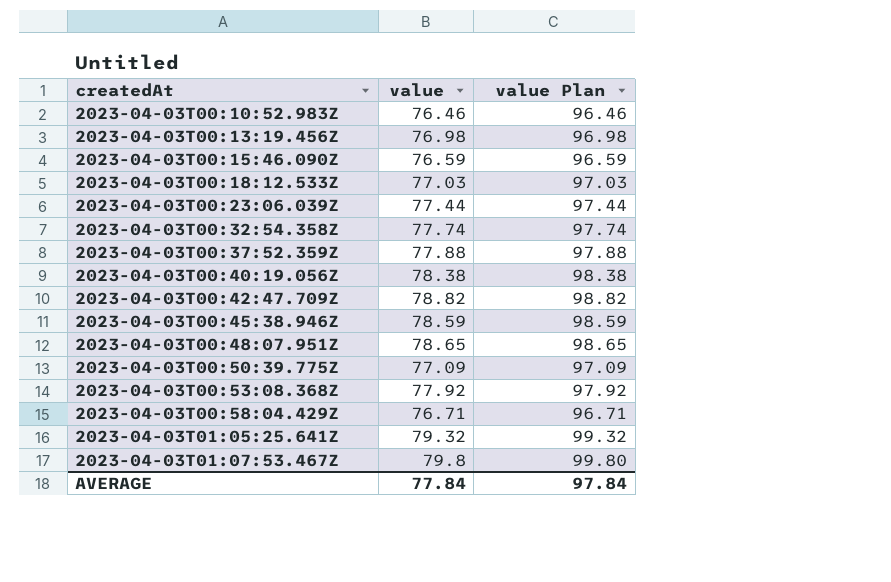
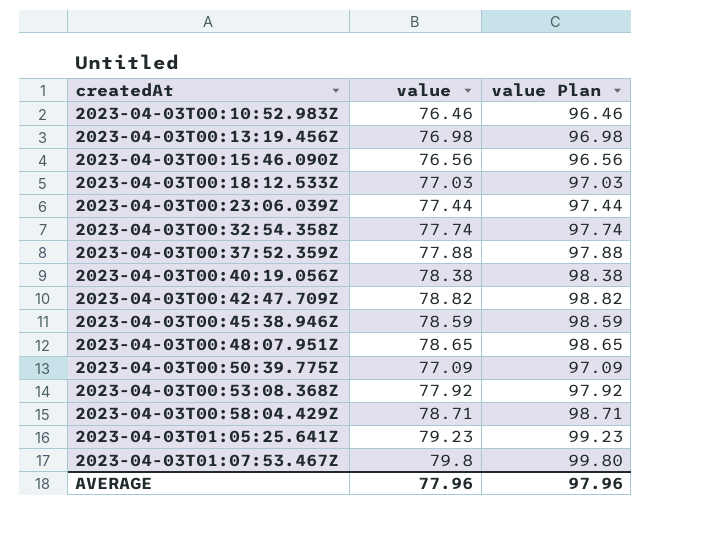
2023-04-03T00:15:46.090Z | value: 76.59 -> 76.56
2023-04-03T00:15:46.090Z | value Plan: 96.59 -> 96.56
2023-04-03T00:58:04.429Z | value: 76.71 -> 78.71
2023-04-03T00:58:04.429Z | value Plan: 96.71 -> 98.71
2023-04-03T01:05:25.641Z | value: 79.32 -> 79.23
2023-04-03T01:05:25.641Z | value Plan: 99.32 -> 99.23
AVERAGE | value: 77.84 -> 77.96
AVERAGE | value Plan: 97.84 -> 97.96

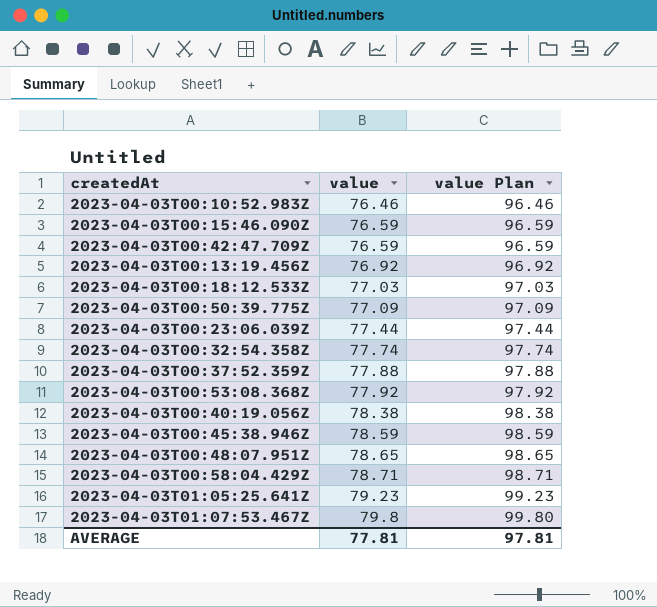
row order: createdAt ascending -> value ascending
2023-04-03T00:15:46.090Z | value: 76.56 -> 76.59
2023-04-03T00:15:46.090Z | value Plan: 96.56 -> 96.59
2023-04-03T00:42:47.709Z | value: 78.82 -> 76.59
2023-04-03T00:42:47.709Z | value Plan: 98.82 -> 96.59
2023-04-03T00:13:19.456Z | value: 76.98 -> 76.92
2023-04-03T00:13:19.456Z | value Plan: 96.98 -> 96.92
AVERAGE | value: 77.96 -> 77.81
AVERAGE | value Plan: 97.96 -> 97.81

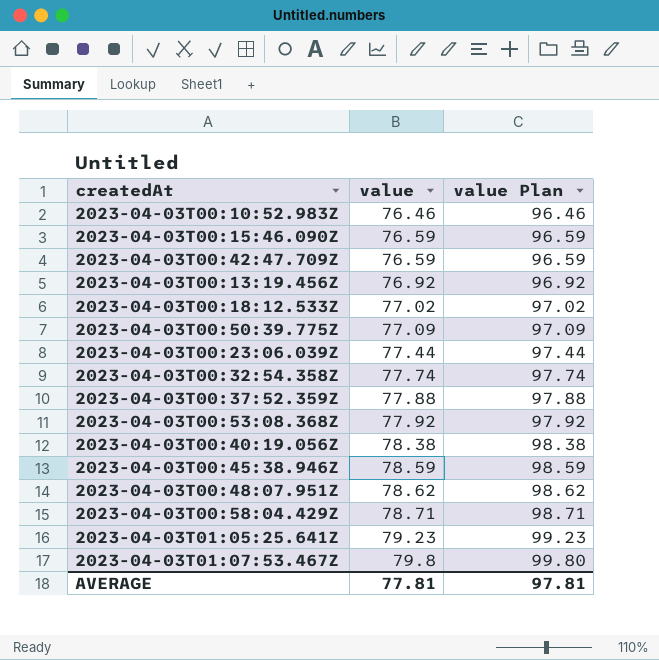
2023-04-03T00:18:12.533Z | value: 77.03 -> 77.02
2023-04-03T00:18:12.533Z | value Plan: 97.03 -> 97.02
2023-04-03T00:48:07.951Z | value: 78.65 -> 78.62
2023-04-03T00:48:07.951Z | value Plan: 98.65 -> 98.62

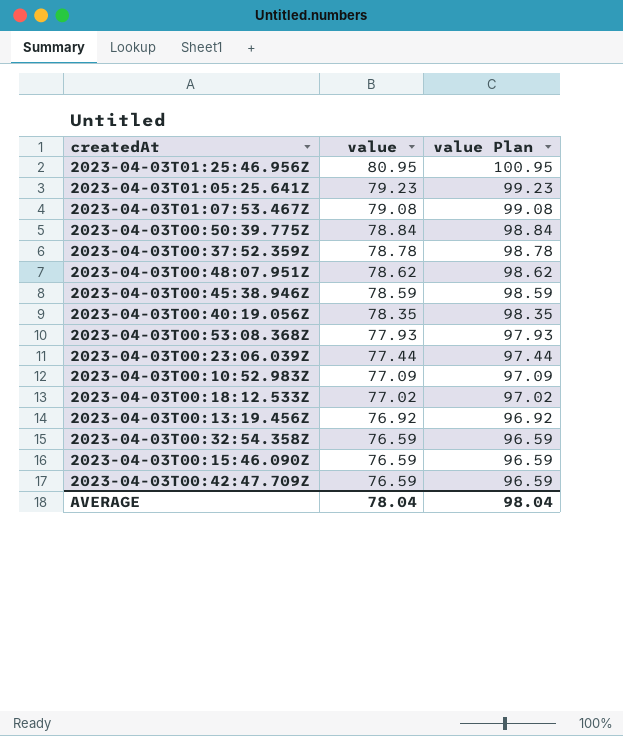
row order: value ascending -> value descending
row 2023-04-03T00:58:04.429Z: 78.71 | 98.71 -> none
row 2023-04-03T01:25:46.956Z: none -> 80.95 | 100.95
2023-04-03T01:07:53.467Z | value: 79.8 -> 79.08
2023-04-03T01:07:53.467Z | value Plan: 99.80 -> 99.08
2023-04-03T00:50:39.775Z | value: 77.09 -> 78.84
2023-04-03T00:50:39.775Z | value Plan: 97.09 -> 98.84
2023-04-03T00:37:52.359Z | value: 77.88 -> 78.78
2023-04-03T00:37:52.359Z | value Plan: 97.88 -> 98.78
2023-04-03T00:40:19.056Z | value: 78.38 -> 78.35
2023-04-03T00:40:19.056Z | value Plan: 98.38 -> 98.35
2023-04-03T00:53:08.368Z | value: 77.92 -> 77.93
2023-04-03T00:53:08.368Z | value Plan: 97.92 -> 97.93
2023-04-03T00:10:52.983Z | value: 76.46 -> 77.09
2023-04-03T00:10:52.983Z | value Plan: 96.46 -> 97.09
2023-04-03T00:32:54.358Z | value: 77.74 -> 76.59
2023-04-03T00:32:54.358Z | value Plan: 97.74 -> 96.59
AVERAGE | value: 77.81 -> 78.04
AVERAGE | value Plan: 97.81 -> 98.04

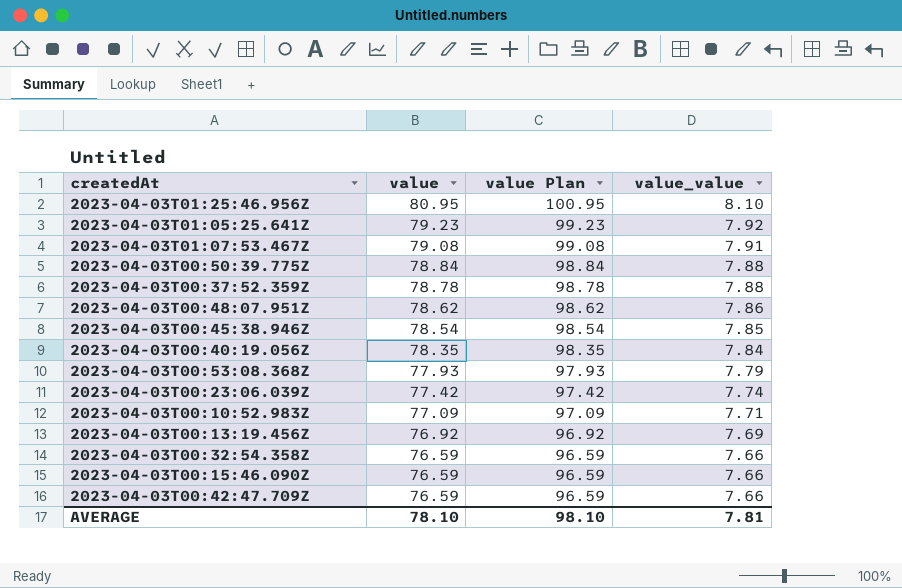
column value_value | formula: none -> [value] * 0.1
row 2023-04-03T00:18:12.533Z: 77.02 | 97.02 -> none
2023-04-03T00:45:38.946Z | value: 78.59 -> 78.54
2023-04-03T00:45:38.946Z | value Plan: 98.59 -> 98.54
2023-04-03T00:23:06.039Z | value: 77.44 -> 77.42
2023-04-03T00:23:06.039Z | value Plan: 97.44 -> 97.42
AVERAGE | value: 78.04 -> 78.10
AVERAGE | value Plan: 98.04 -> 98.10

